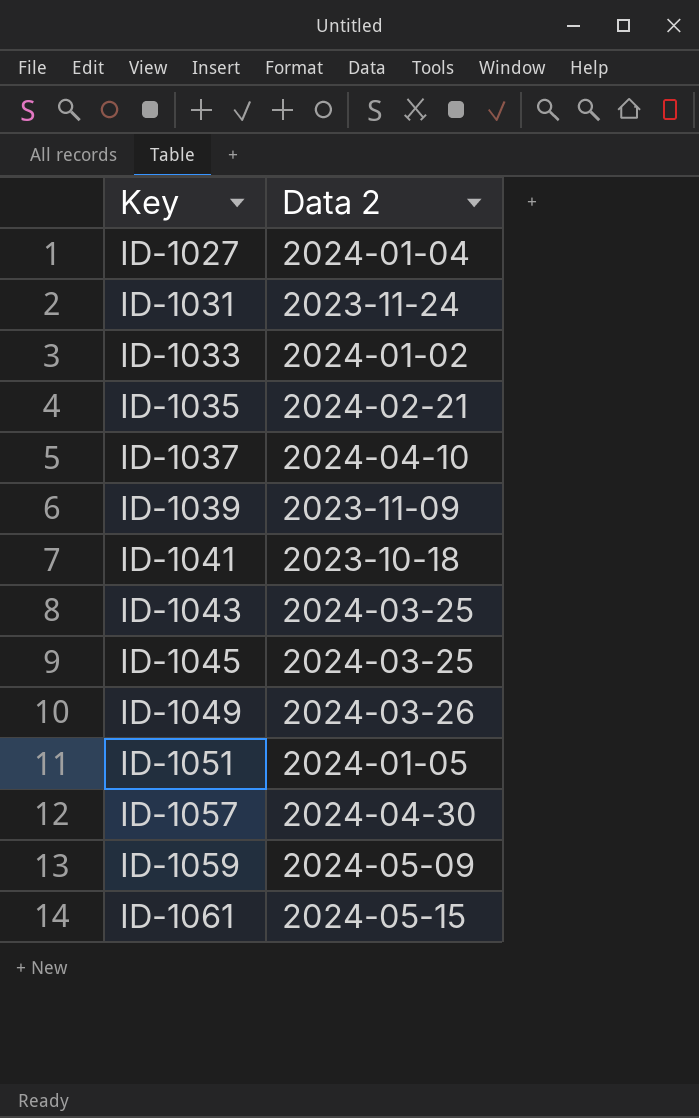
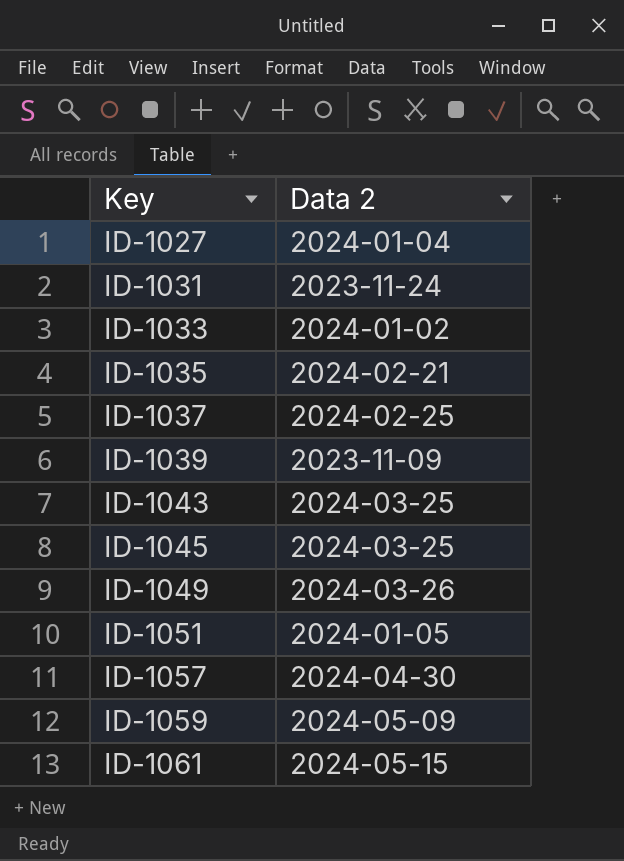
row ID-1041: 2023-10-18 -> none
ID-1037 | Data 2: 2024-04-10 -> 2024-02-25

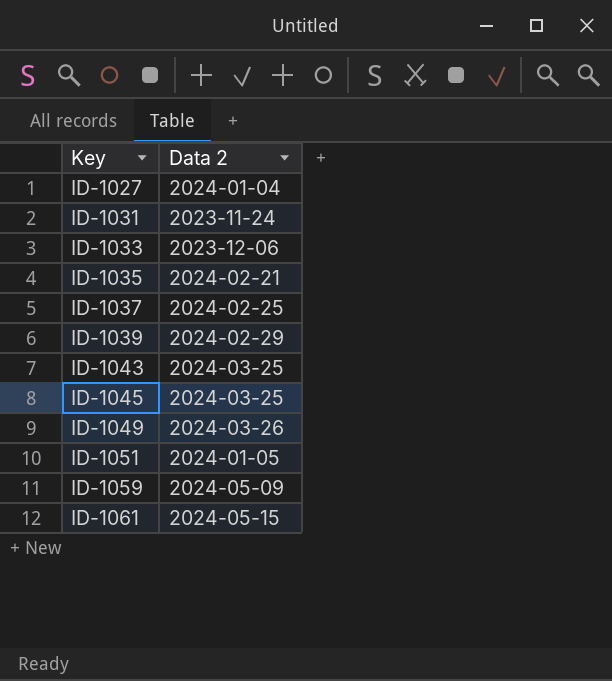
row ID-1057: 2024-04-30 -> none
ID-1033 | Data 2: 2024-01-02 -> 2023-12-06
ID-1039 | Data 2: 2023-11-09 -> 2024-02-29

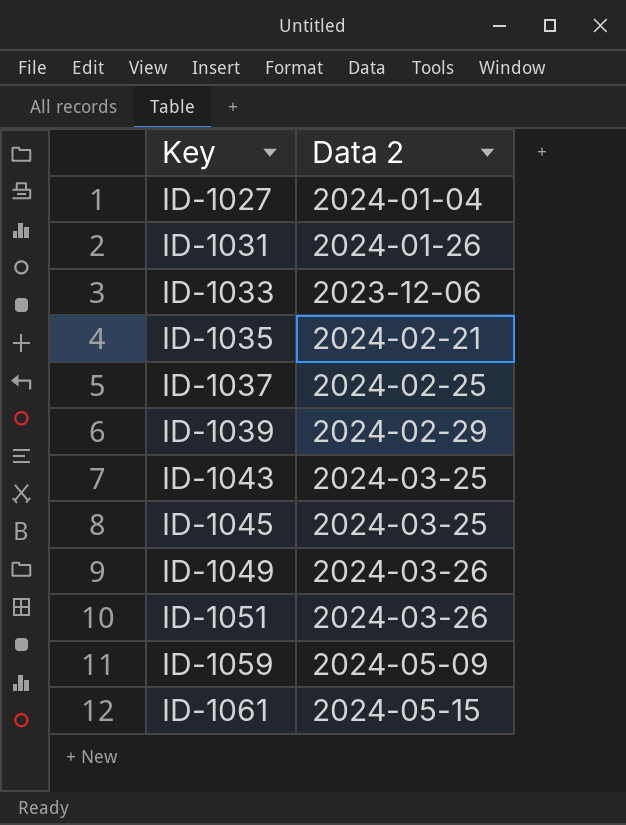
ID-1031 | Data 2: 2023-11-24 -> 2024-01-26
ID-1051 | Data 2: 2024-01-05 -> 2024-03-26

